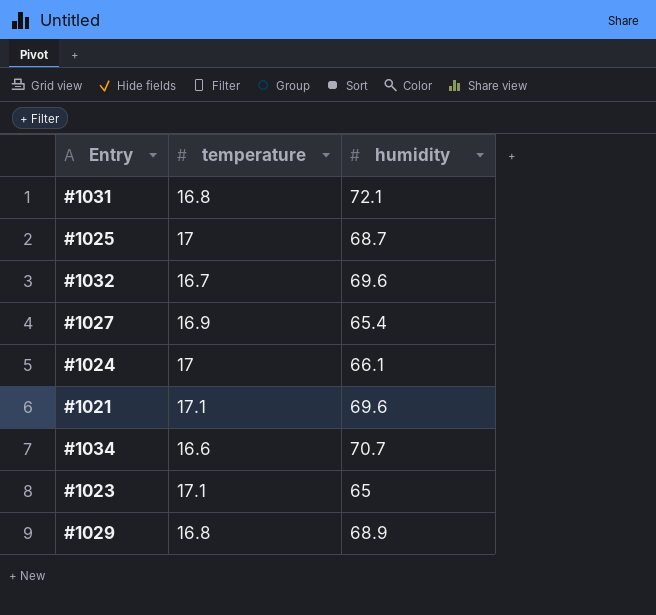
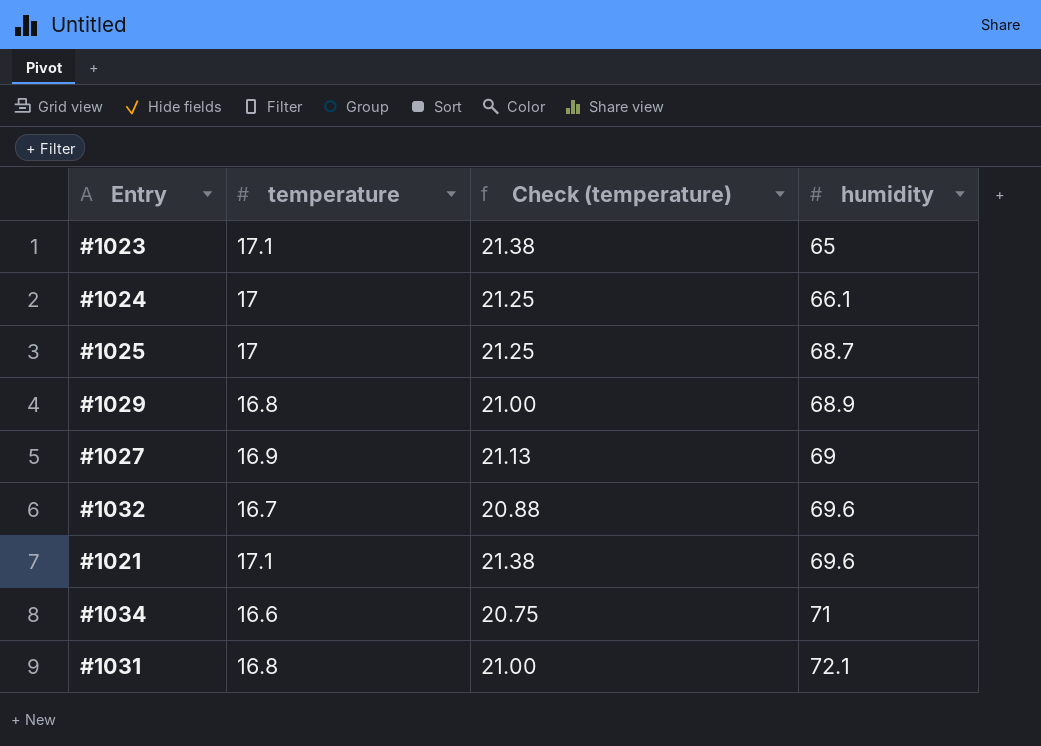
row order: none -> humidity ascending
column Check (temperature) | formula: none -> [temperature] * 1.25
#1027 | humidity: 65.4 -> 69
#1034 | humidity: 70.7 -> 71

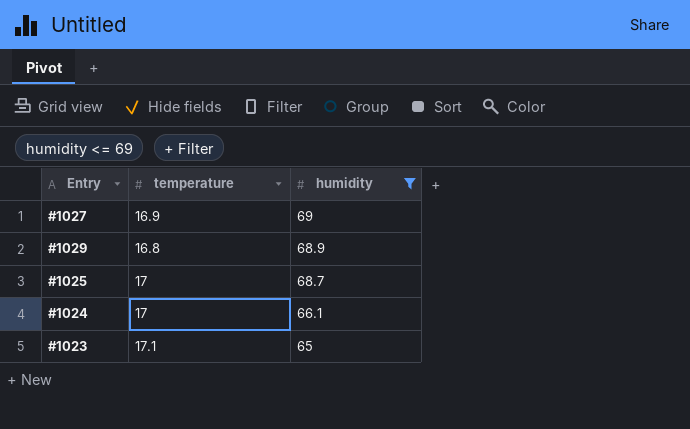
filter: none -> humidity <= 69
row order: humidity ascending -> humidity descending
column Check (temperature) | formula: [temperature] * 1.25 -> none

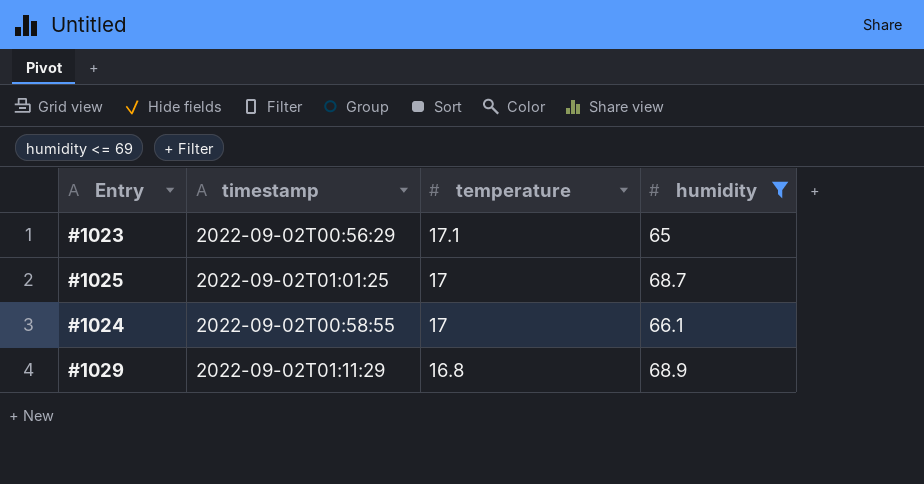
row order: humidity descending -> temperature descending
column timestamp | position: none -> 2
row #1027: 16.9 | 69 -> none

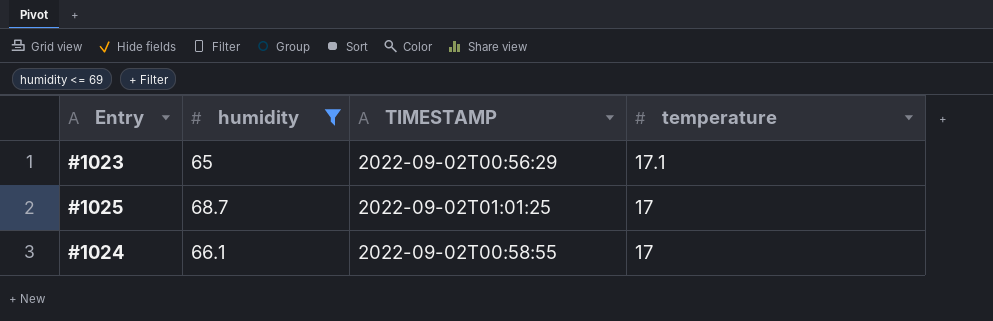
column humidity | position: 4 -> 2
column name: timestamp -> TIMESTAMP
row #1029: 2022-09-02T01:11:29 | 16.8 | 68.9 -> none

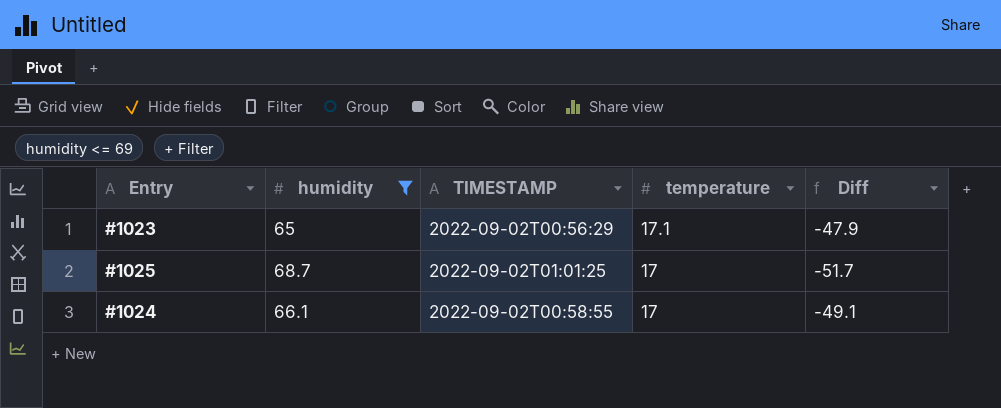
column Diff | formula: none -> [temperature] - [humidity]

